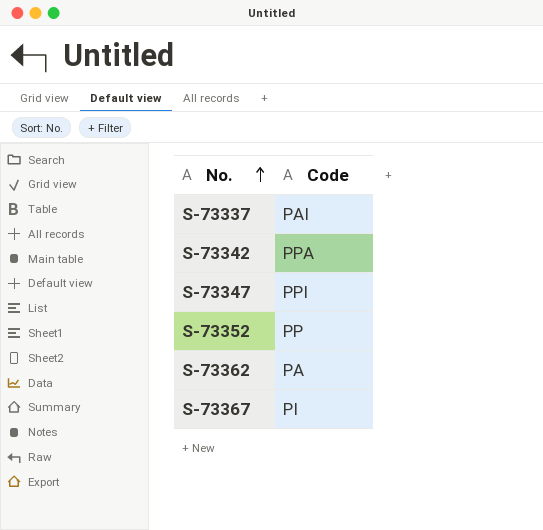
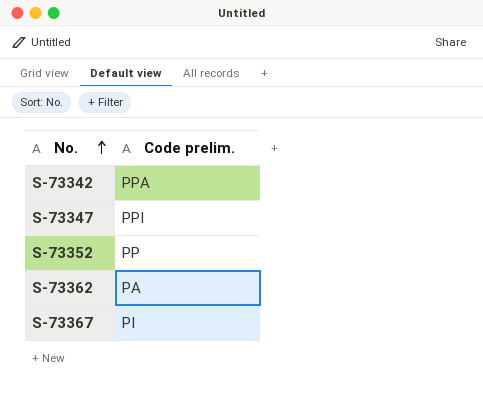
column name: Code -> Code prelim.
row S-73337: PAI -> none

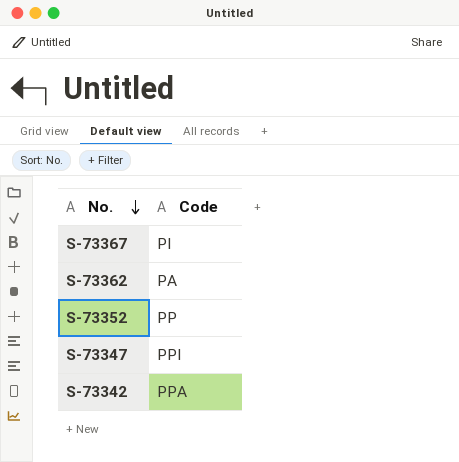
row order: No. ascending -> No. descending
column name: Code prelim. -> Code

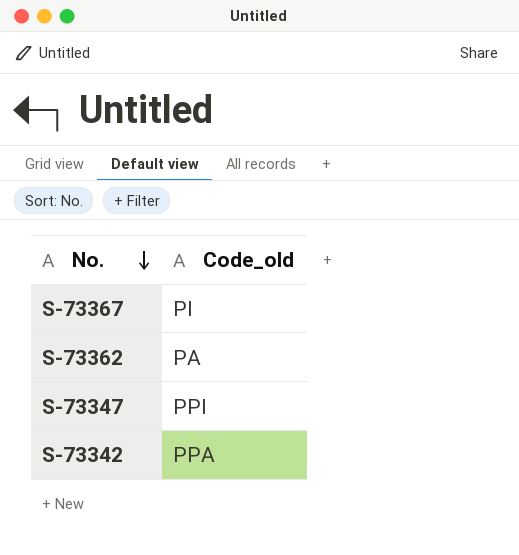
column name: Code -> Code_old
row S-73352: PP -> none

